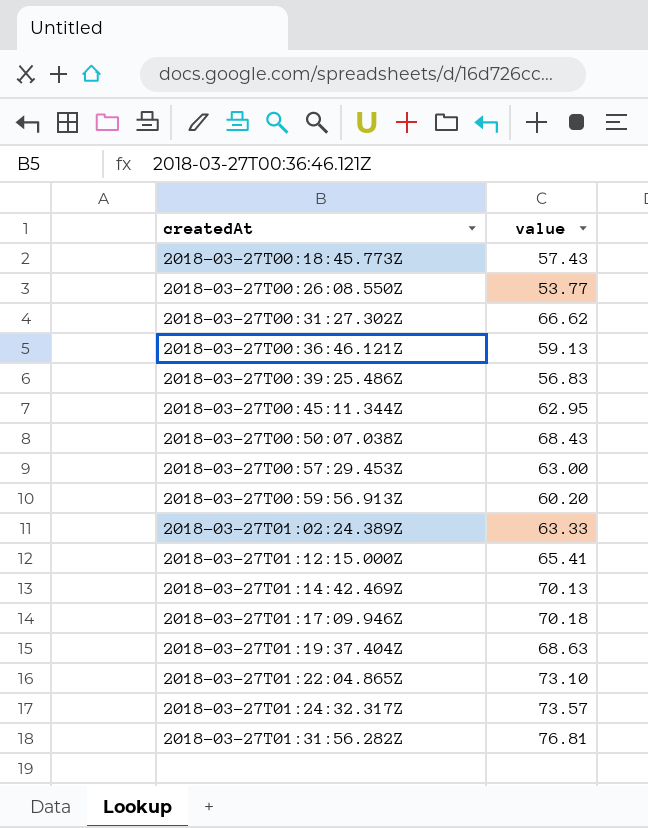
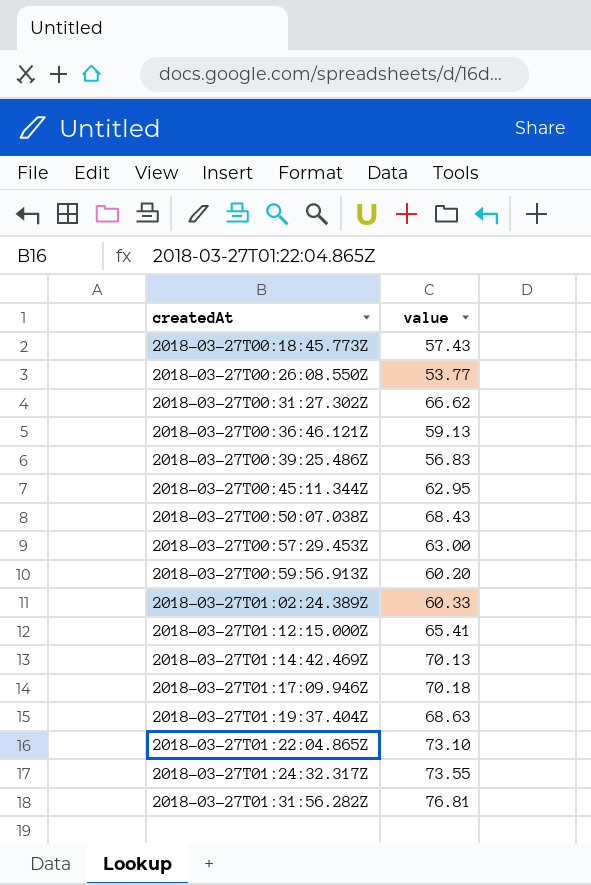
2018-03-27T01:02:24.389Z | value: 63.33 -> 60.33
2018-03-27T01:24:32.317Z | value: 73.57 -> 73.55

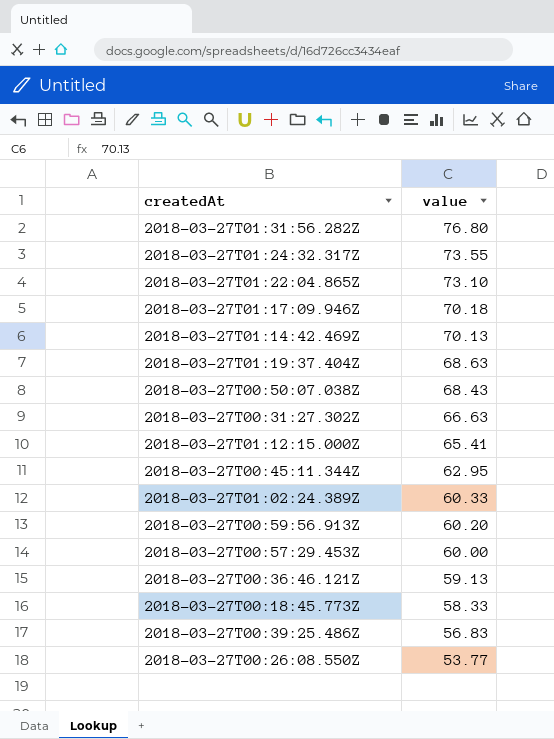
row order: createdAt ascending -> value descending
2018-03-27T01:31:56.282Z | value: 76.81 -> 76.80
2018-03-27T00:31:27.302Z | value: 66.62 -> 66.63
2018-03-27T00:57:29.453Z | value: 63.00 -> 60.00
2018-03-27T00:18:45.773Z | value: 57.43 -> 58.33

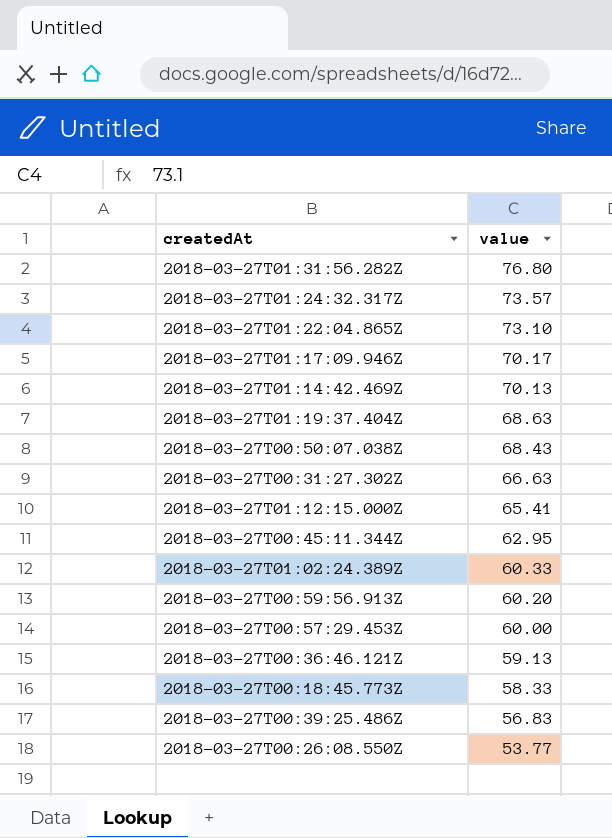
2018-03-27T01:24:32.317Z | value: 73.55 -> 73.57
2018-03-27T01:17:09.946Z | value: 70.18 -> 70.17

